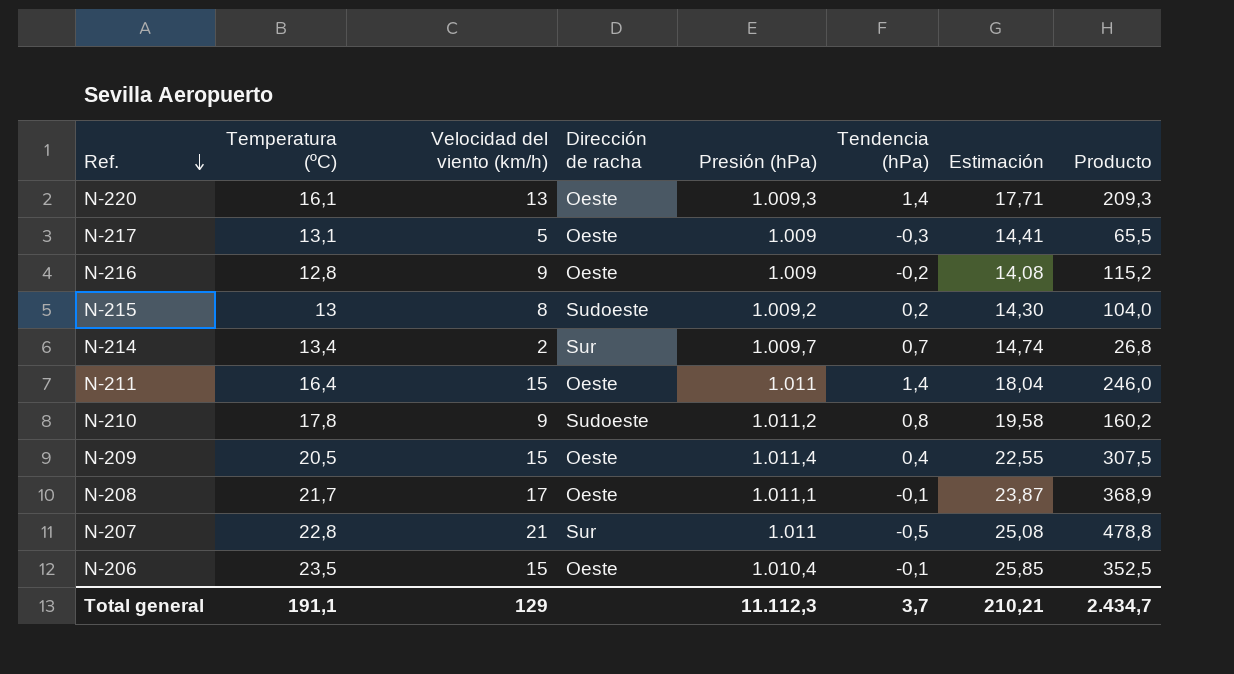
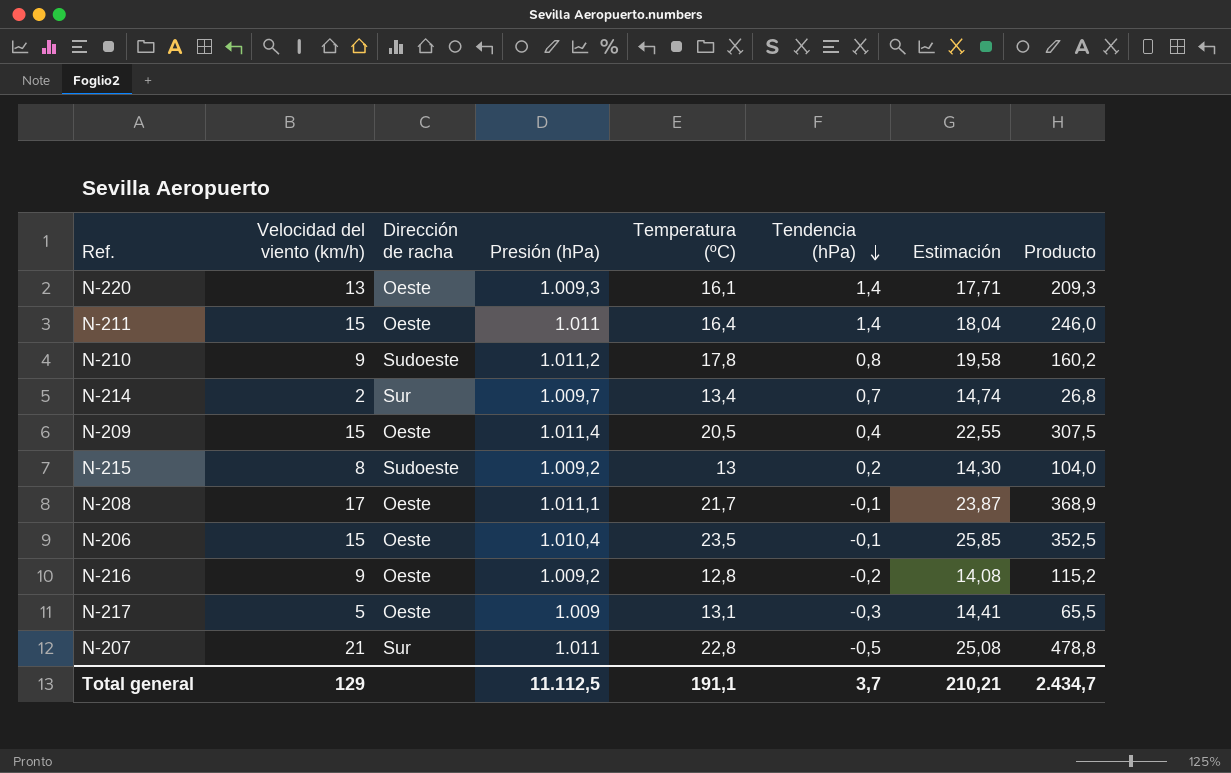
row order: Ref. descending -> Tendencia (hPa) descending
column Temperatura (ºC) | position: 2 -> 5
N-216 | Presión (hPa): 1.009 -> 1.009,2
Total general | Presión (hPa): 11.112,3 -> 11.112,5

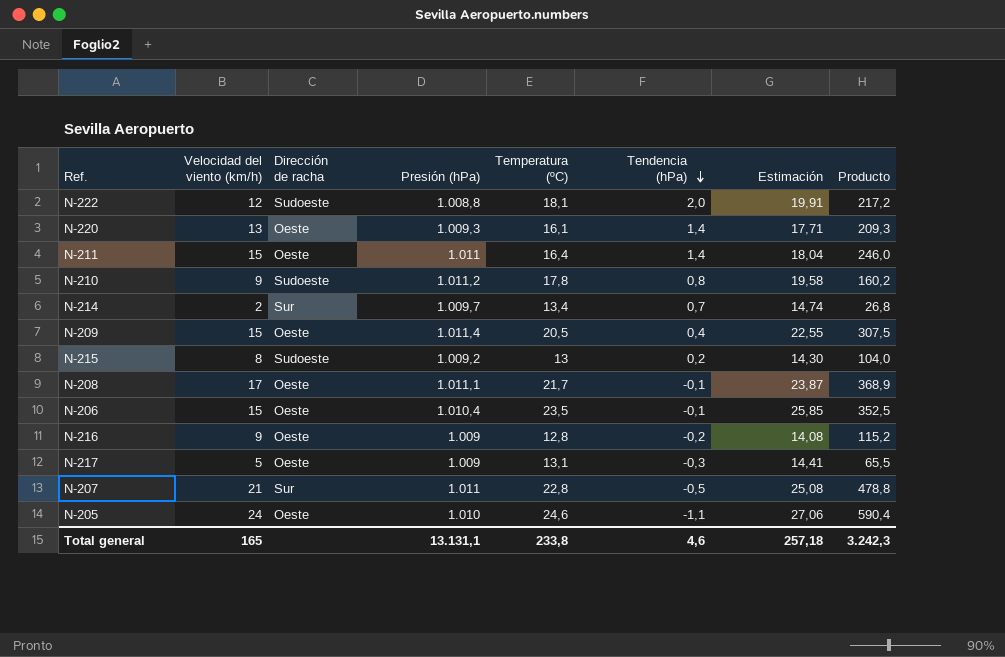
row N-222: none -> 12 | Sudoeste | 1.008,8 | 18,1 | 2,0 | 19,91 | 217,2
N-216 | Presión (hPa): 1.009,2 -> 1.009
row N-205: none -> 24 | Oeste | 1.010 | 24,6 | -1,1 | 27,06 | 590,4
Total general | Velocidad del viento (km/h): 129 -> 165
Total general | Presión (hPa): 11.112,5 -> 13.131,1
Total general | Temperatura (ºC): 191,1 -> 233,8
Total general | Tendencia (hPa): 3,7 -> 4,6
Total general | Estimación: 210,21 -> 257,18
Total general | Producto: 2.434,7 -> 3.242,3

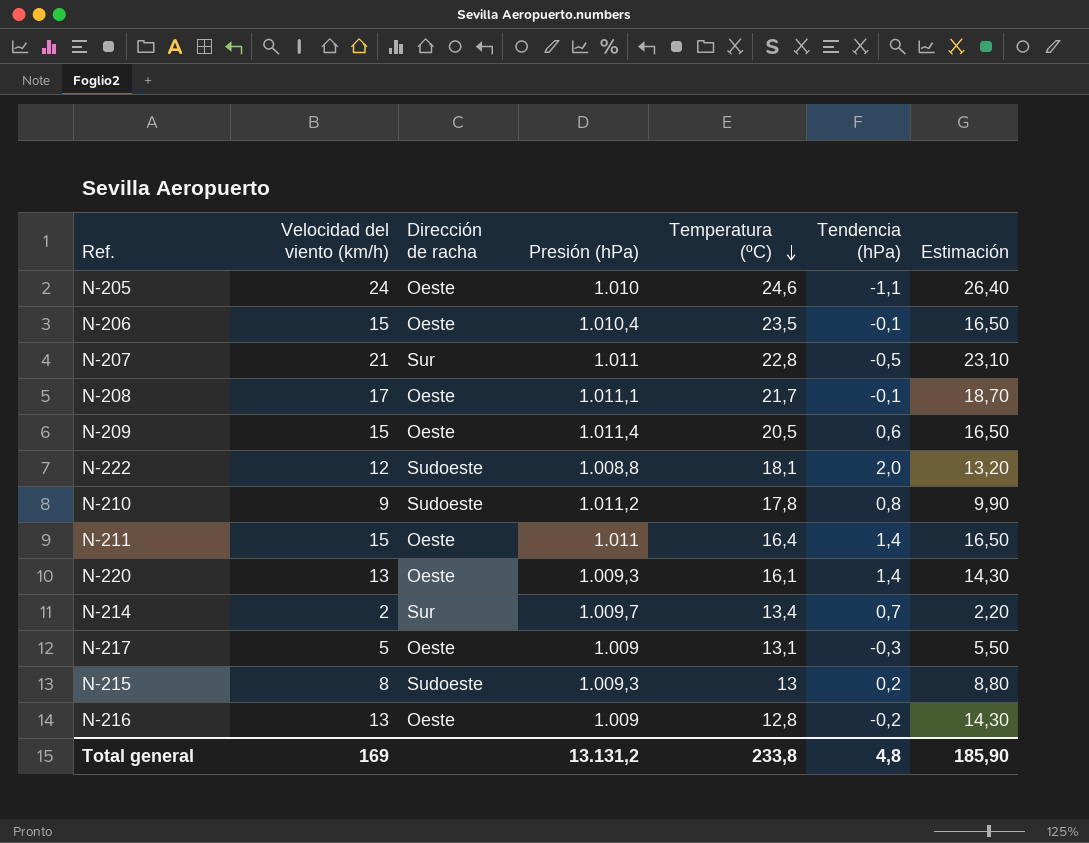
row order: Tendencia (hPa) descending -> Temperatura (ºC) descending
column Producto | formula: [Velocidad del viento (km/h)] * [Temperatura (ºC)] -> none
column Estimación | formula: [Temperatura (ºC)] * 1,1 -> [Velocidad del viento (km/h)] * 1,1
N-209 | Tendencia (hPa): 0,4 -> 0,6
N-215 | Presión (hPa): 1.009,2 -> 1.009,3
N-216 | Velocidad del viento (km/h): 9 -> 13
Total general | Velocidad del viento (km/h): 165 -> 169
Total general | Presión (hPa): 13.131,1 -> 13.131,2
Total general | Tendencia (hPa): 4,6 -> 4,8
Total general | Estimación: 257,18 -> 185,90

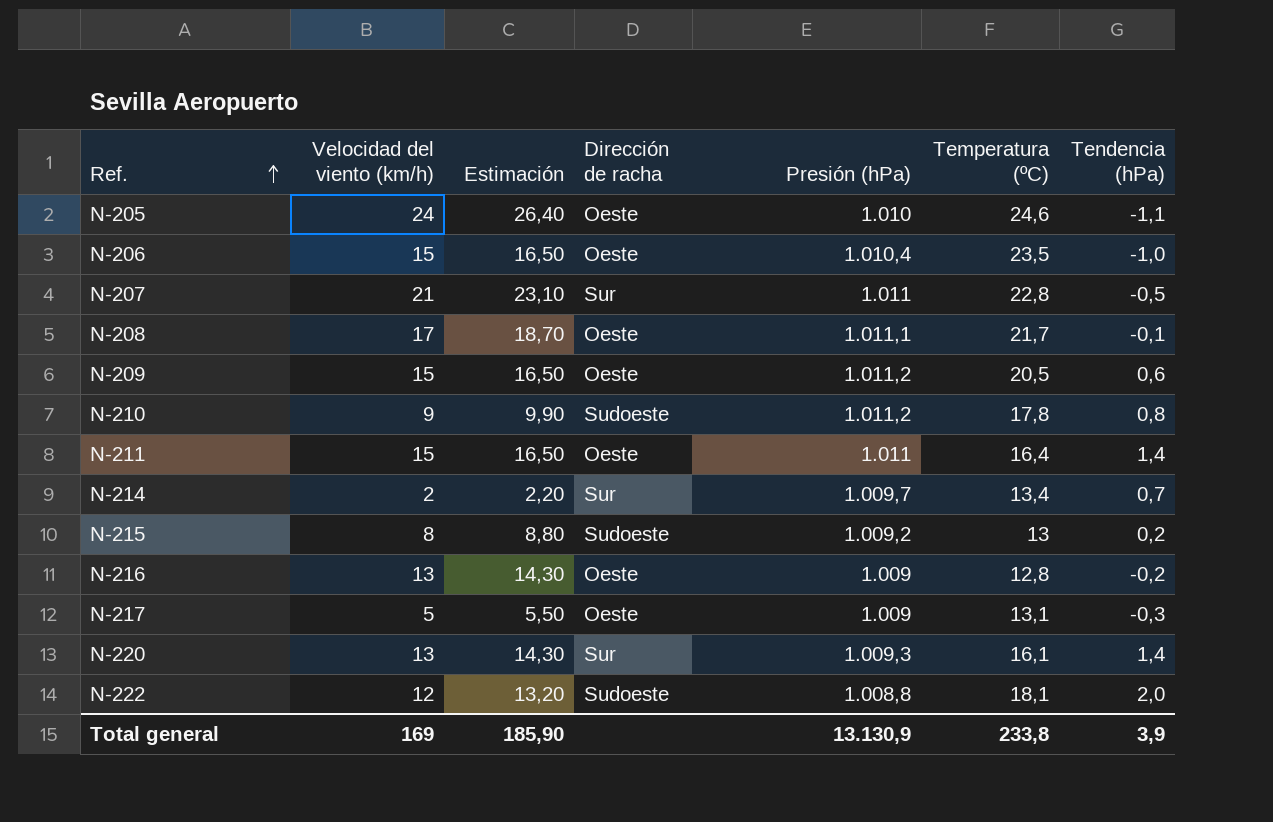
row order: Temperatura (ºC) descending -> Ref. ascending
column Estimación | position: 7 -> 3
N-206 | Tendencia (hPa): -0,1 -> -1,0
N-209 | Presión (hPa): 1.011,4 -> 1.011,2
N-215 | Presión (hPa): 1.009,3 -> 1.009,2
N-220 | Dirección de racha: Oeste -> Sur
Total general | Presión (hPa): 13.131,2 -> 13.130,9
Total general | Tendencia (hPa): 4,8 -> 3,9

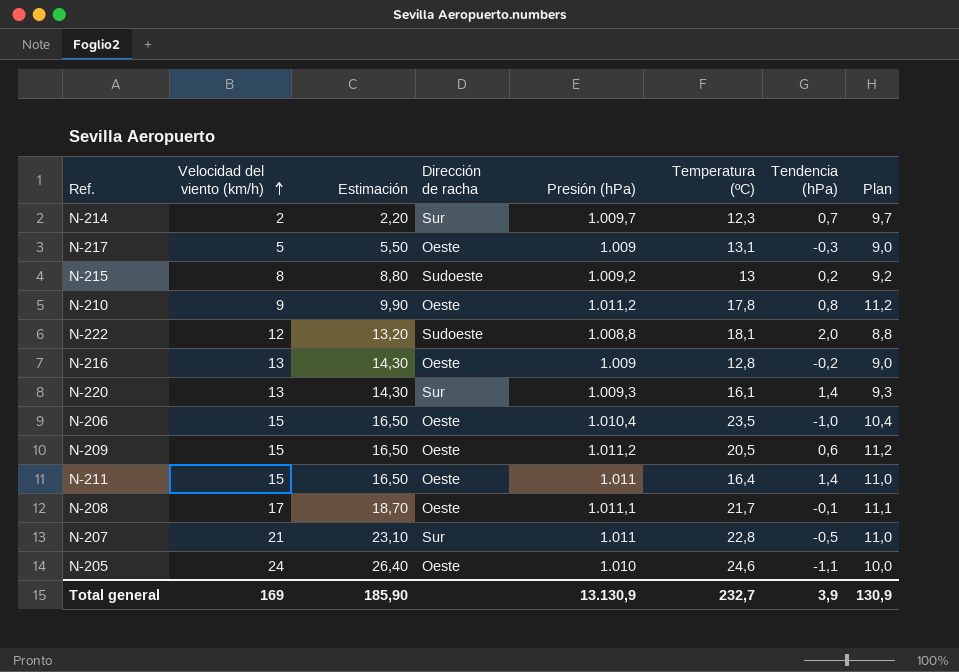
row order: Ref. ascending -> Velocidad del viento (km/h) ascending
column Plan | formula: none -> [Presión (hPa)] - 1000
N-214 | Temperatura (ºC): 13,4 -> 12,3
N-210 | Dirección de racha: Sudoeste -> Oeste
Total general | Temperatura (ºC): 233,8 -> 232,7

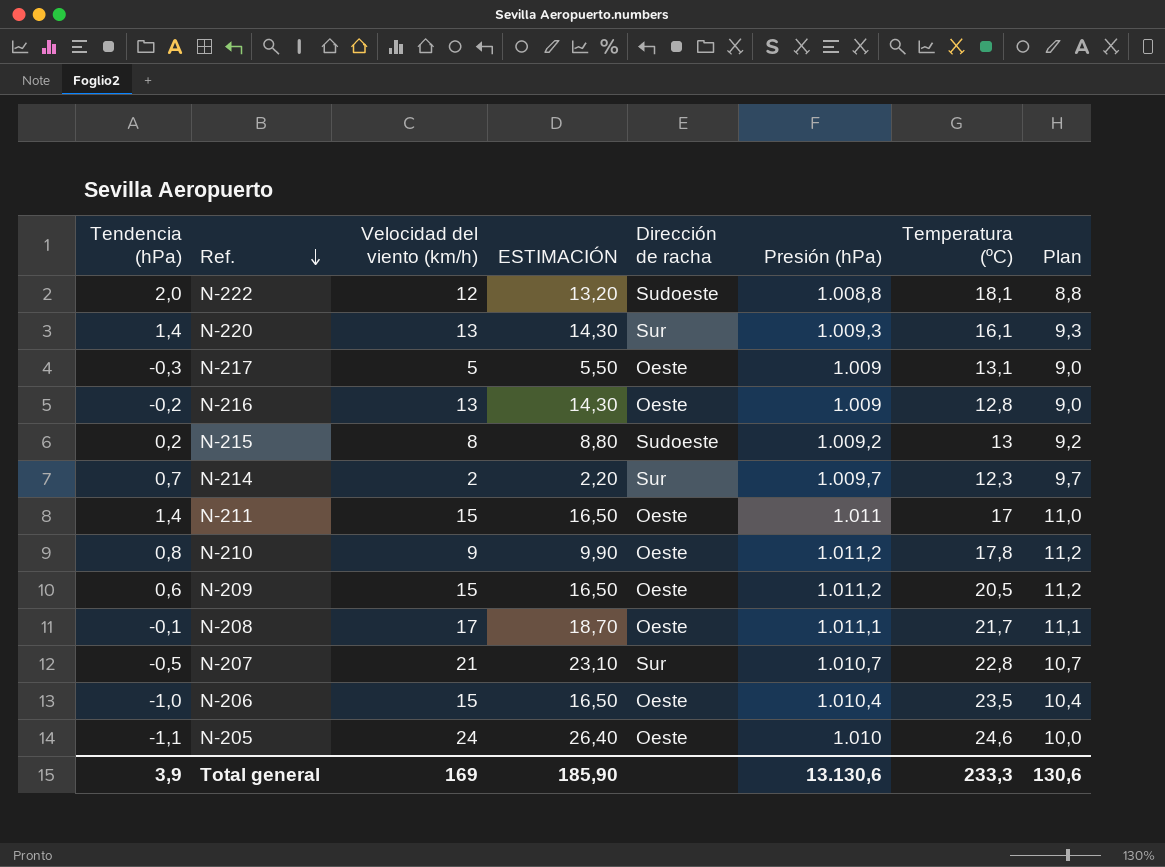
row order: Velocidad del viento (km/h) ascending -> Ref. descending
column Tendencia (hPa) | position: 7 -> 1
column name: Estimación -> ESTIMACIÓN
N-211 | Temperatura (ºC): 16,4 -> 17
N-207 | Presión (hPa): 1.011 -> 1.010,7
N-207 | Plan: 11,0 -> 10,7
Total general | Presión (hPa): 13.130,9 -> 13.130,6
Total general | Temperatura (ºC): 232,7 -> 233,3
Total general | Plan: 130,9 -> 130,6

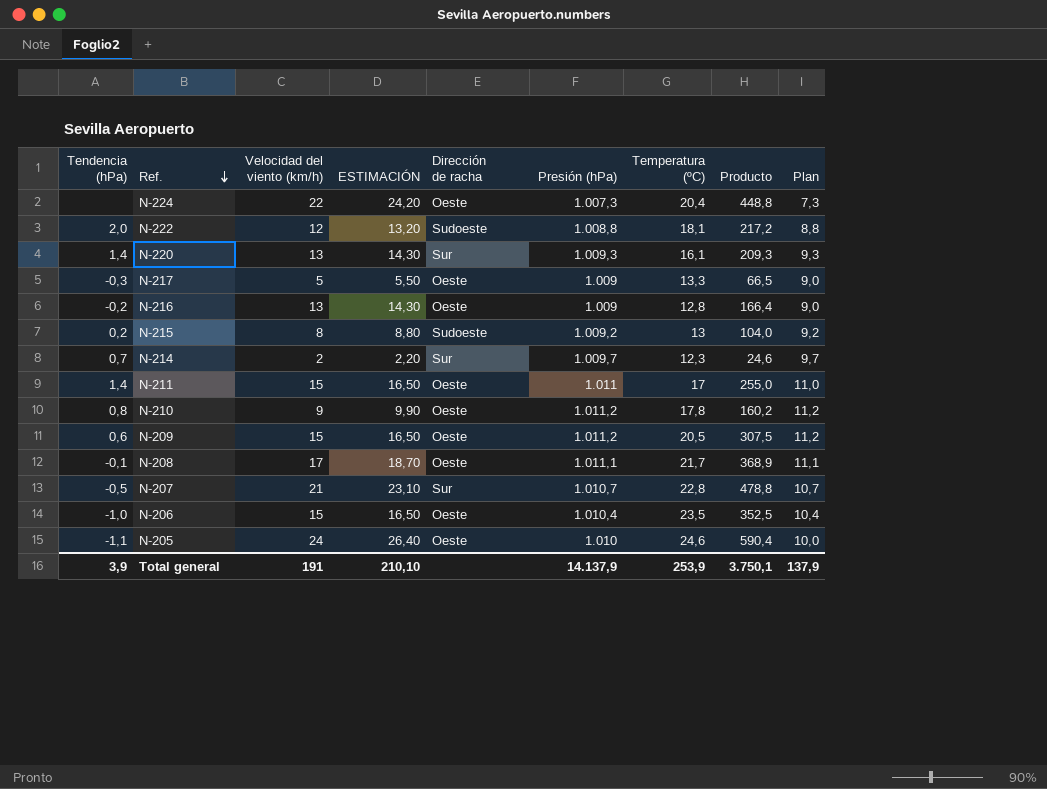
column Producto | formula: none -> [Velocidad del viento (km/h)] * [Temperatura (ºC)]
row N-224: none -> none | 22 | 24,20 | Oeste | 1.007,3 | 20,4 | 448,8 | 7,3
N-217 | Temperatura (ºC): 13,1 -> 13,3
Total general | Velocidad del viento (km/h): 169 -> 191
Total general | ESTIMACIÓN: 185,90 -> 210,10
Total general | Presión (hPa): 13.130,6 -> 14.137,9
Total general | Temperatura (ºC): 233,3 -> 253,9
Total general | Plan: 130,6 -> 137,9

